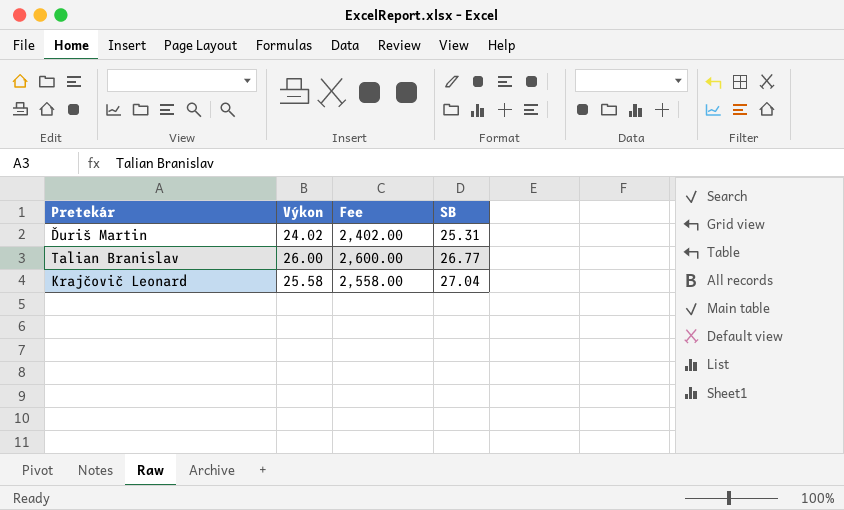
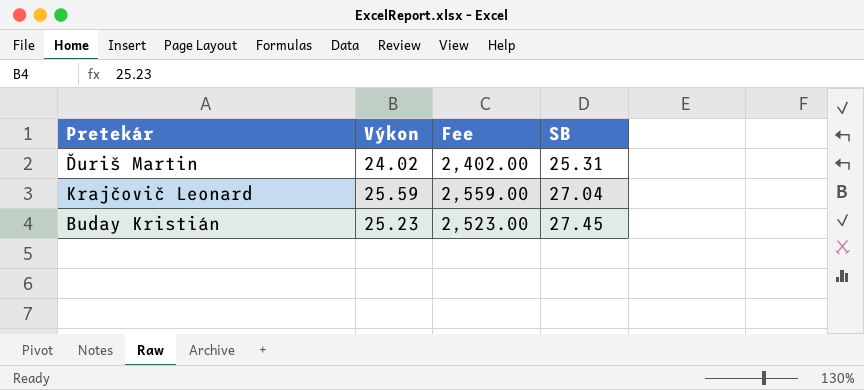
row Talian Branislav: 26.00 | 2,600.00 | 26.77 -> none
Krajčovič Leonard | Výkon: 25.58 -> 25.59
Krajčovič Leonard | Fee: 2,558.00 -> 2,559.00
row Buday Kristián: none -> 25.23 | 2,523.00 | 27.45

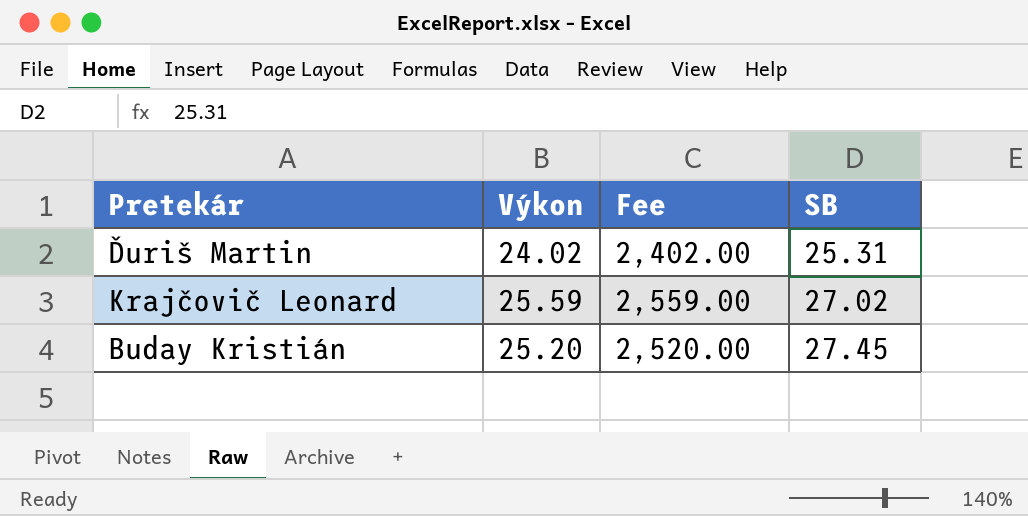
Krajčovič Leonard | SB: 27.04 -> 27.02
Buday Kristián | Výkon: 25.23 -> 25.20
Buday Kristián | Fee: 2,523.00 -> 2,520.00

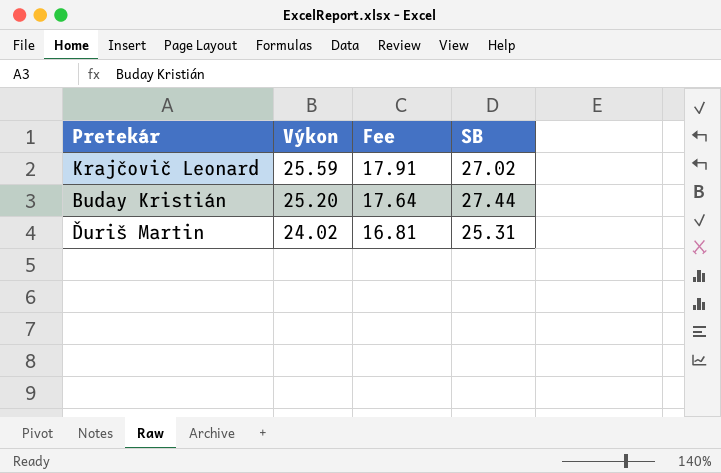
row order: SB ascending -> Výkon descending
column Fee | formula: [Výkon] * 100 -> [Výkon] * 0.7
Buday Kristián | SB: 27.45 -> 27.44

